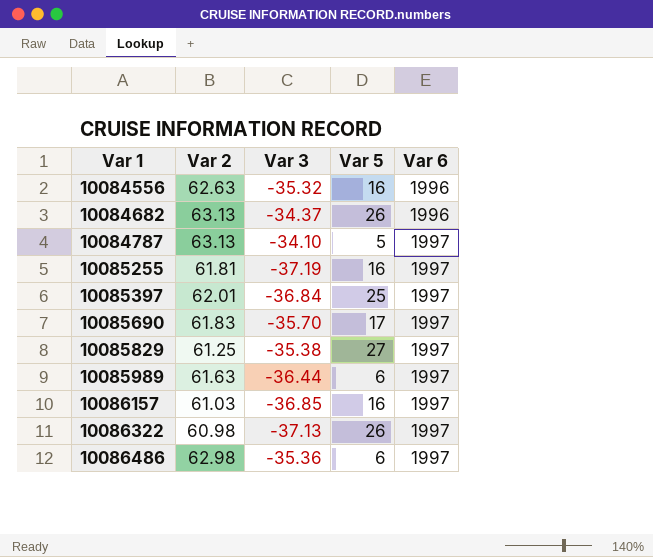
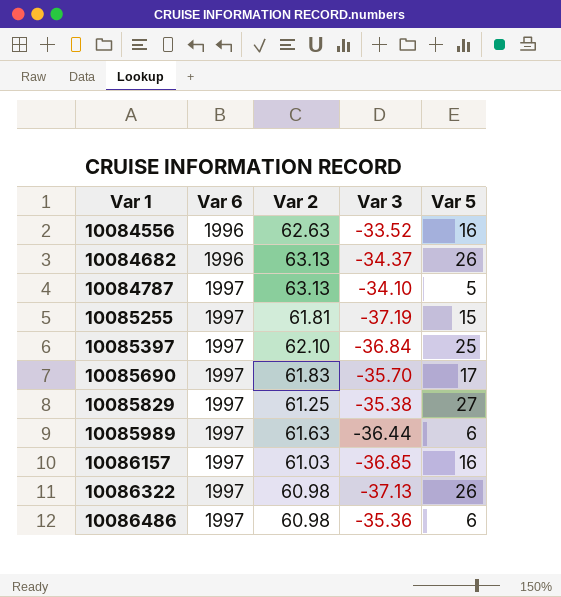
column Var 6 | position: 5 -> 2
10084556 | Var 3: -35.32 -> -33.52
10085255 | Var 5: 16 -> 15
10085397 | Var 2: 62.01 -> 62.10
10086486 | Var 2: 62.98 -> 60.98

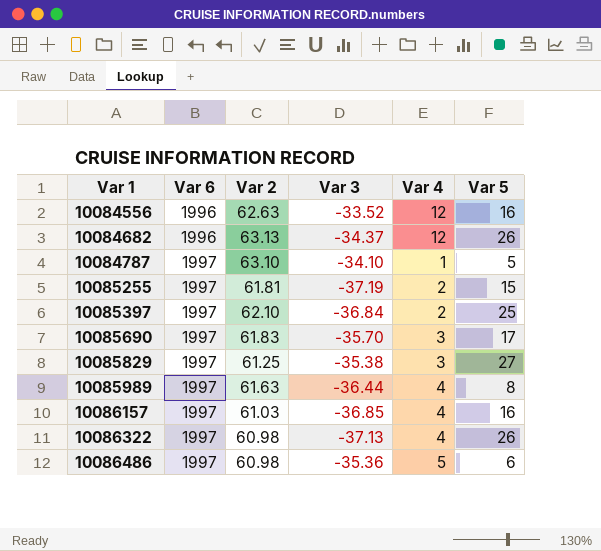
column Var 4 | position: none -> 5
10084787 | Var 2: 63.13 -> 63.10
10085989 | Var 5: 6 -> 8

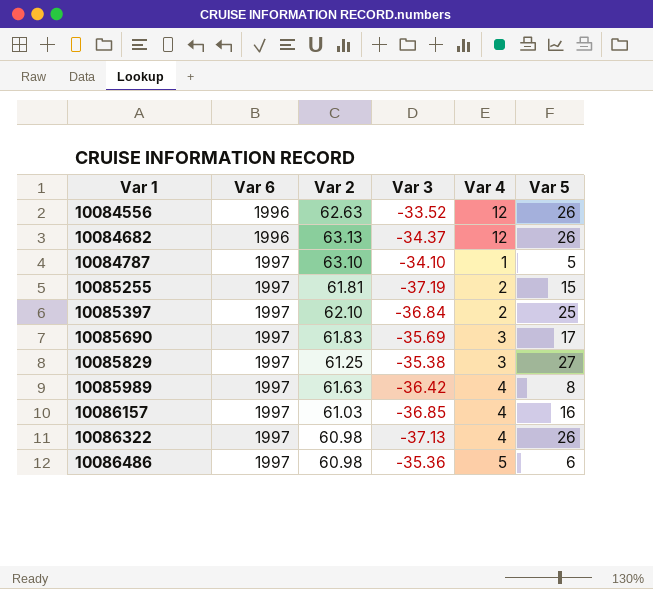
10084556 | Var 5: 16 -> 26
10085690 | Var 3: -35.70 -> -35.69
10085989 | Var 3: -36.44 -> -36.42

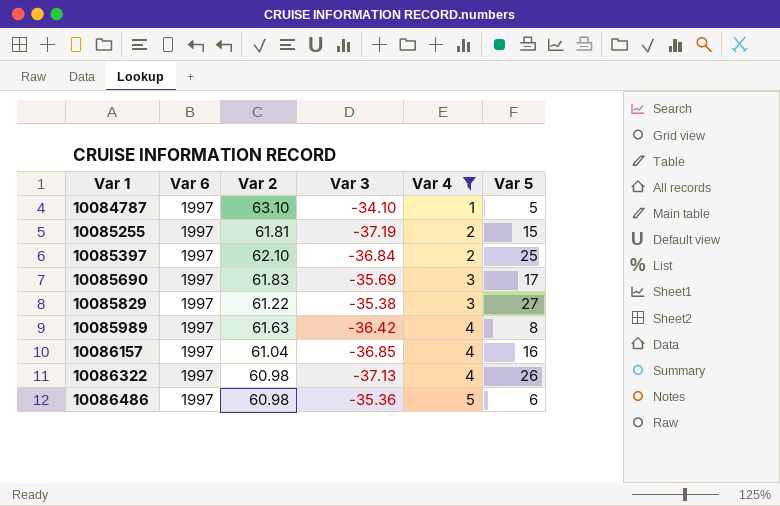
filter: none -> Var 4 != 12
10085829 | Var 2: 61.25 -> 61.22
10086157 | Var 2: 61.03 -> 61.04

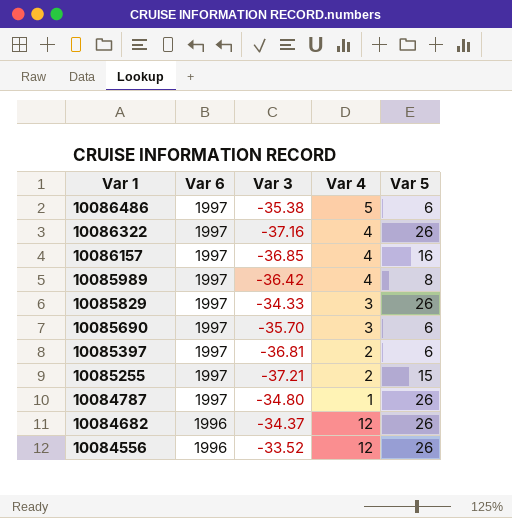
filter: Var 4 != 12 -> none
row order: Var 1 ascending -> Var 1 descending
column Var 2 | position: 3 -> none
10086486 | Var 3: -35.36 -> -35.38
10086322 | Var 3: -37.13 -> -37.16
10085829 | Var 3: -35.38 -> -34.33
10085829 | Var 5: 27 -> 26
10085690 | Var 3: -35.69 -> -35.70
10085690 | Var 5: 17 -> 6
10085397 | Var 3: -36.84 -> -36.81
10085397 | Var 5: 25 -> 6
10085255 | Var 3: -37.19 -> -37.21
10084787 | Var 3: -34.10 -> -34.80
10084787 | Var 5: 5 -> 26

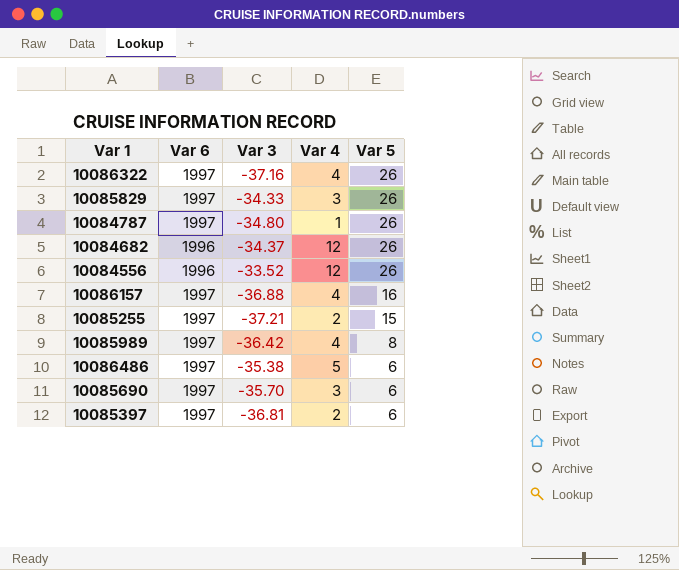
row order: Var 1 descending -> Var 5 descending
10086157 | Var 3: -36.85 -> -36.88

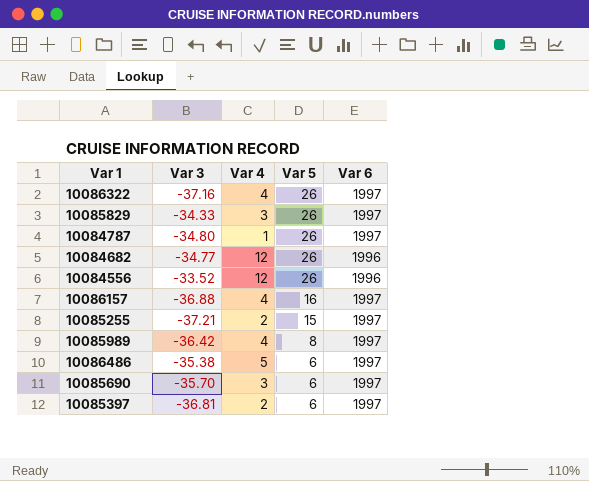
column Var 6 | position: 2 -> 5
10084682 | Var 3: -34.37 -> -34.77

